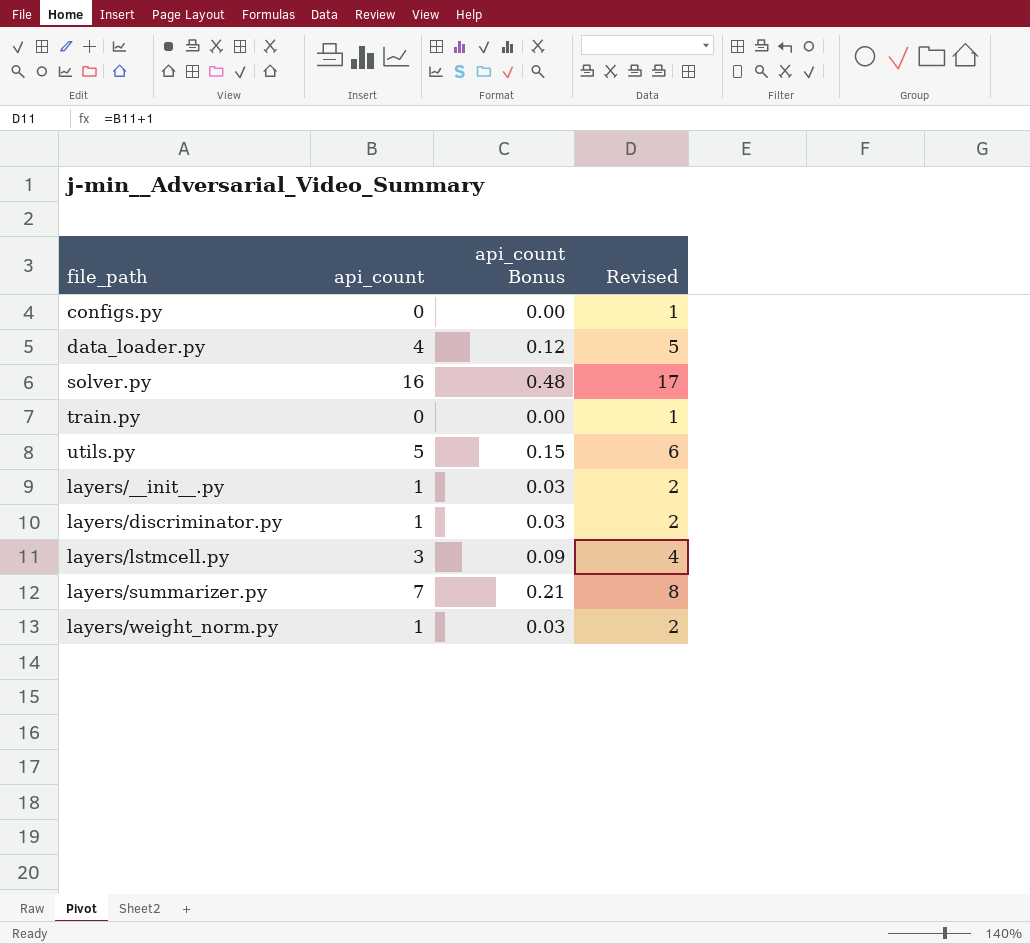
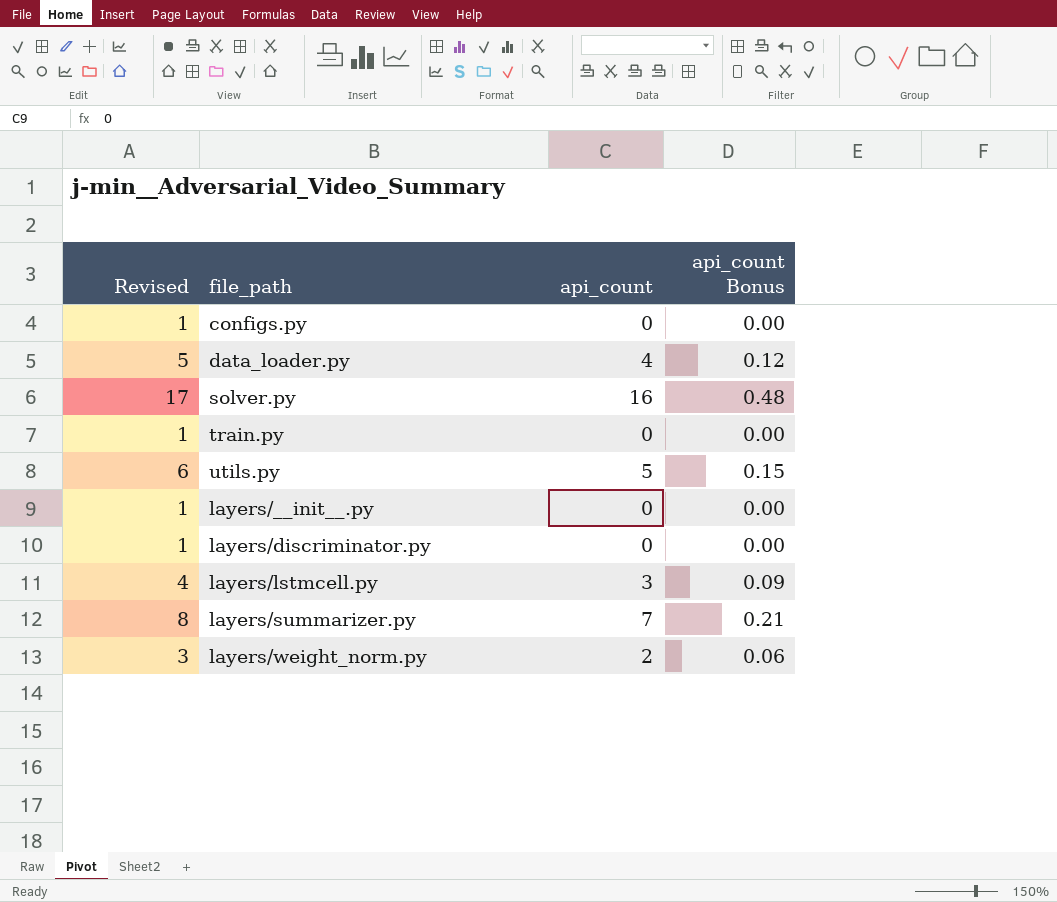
column Revised | position: 4 -> 1
layers/__init__.py | Revised: 2 -> 1
layers/__init__.py | api_count: 1 -> 0
layers/__init__.py | api_count Bonus: 0.03 -> 0.00
layers/discriminator.py | Revised: 2 -> 1
layers/discriminator.py | api_count: 1 -> 0
layers/discriminator.py | api_count Bonus: 0.03 -> 0.00
layers/weight_norm.py | Revised: 2 -> 3
layers/weight_norm.py | api_count: 1 -> 2
layers/weight_norm.py | api_count Bonus: 0.03 -> 0.06

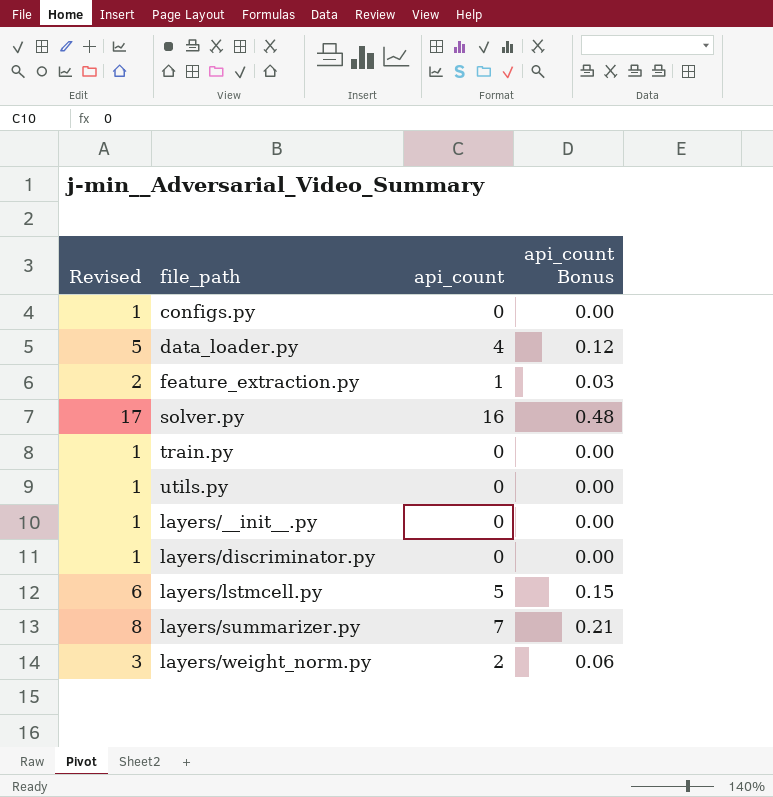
row feature_extraction.py: none -> 2 | 1 | 0.03
utils.py | Revised: 6 -> 1
utils.py | api_count: 5 -> 0
utils.py | api_count Bonus: 0.15 -> 0.00
layers/lstmcell.py | Revised: 4 -> 6
layers/lstmcell.py | api_count: 3 -> 5
layers/lstmcell.py | api_count Bonus: 0.09 -> 0.15

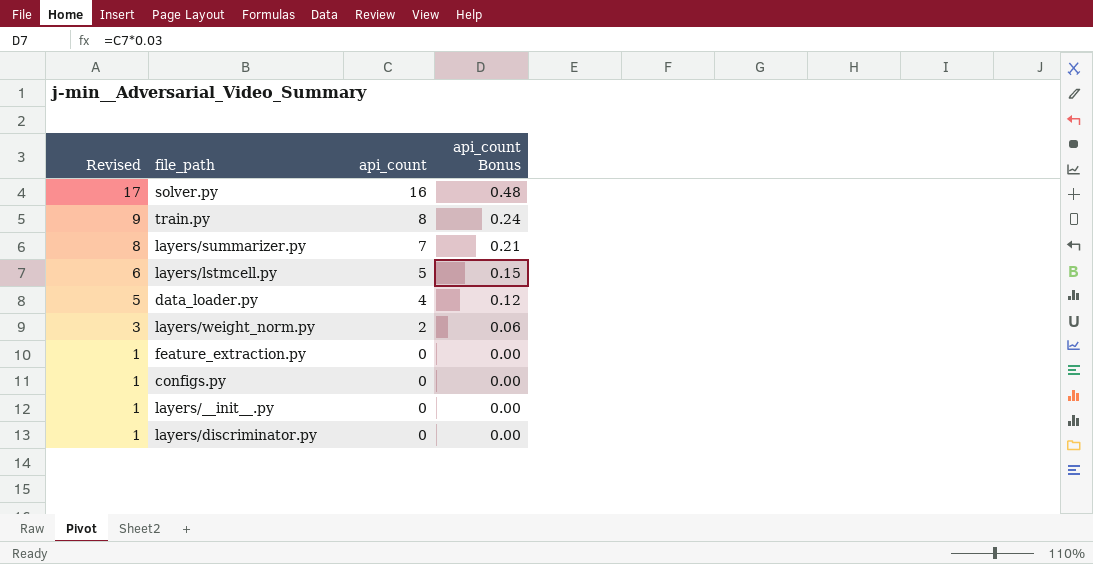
row order: none -> Revised descending
row utils.py: 1 | 0 | 0.00 -> none
train.py | Revised: 1 -> 9
train.py | api_count: 0 -> 8
train.py | api_count Bonus: 0.00 -> 0.24
feature_extraction.py | Revised: 2 -> 1
feature_extraction.py | api_count: 1 -> 0
feature_extraction.py | api_count Bonus: 0.03 -> 0.00

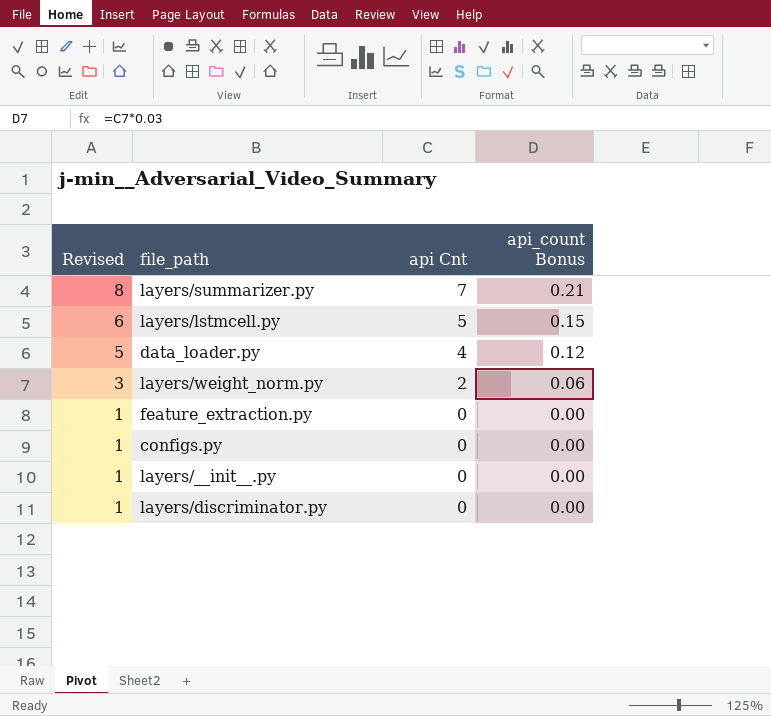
column name: api_count -> api Cnt
row solver.py: 17 | 16 | 0.48 -> none
row train.py: 9 | 8 | 0.24 -> none

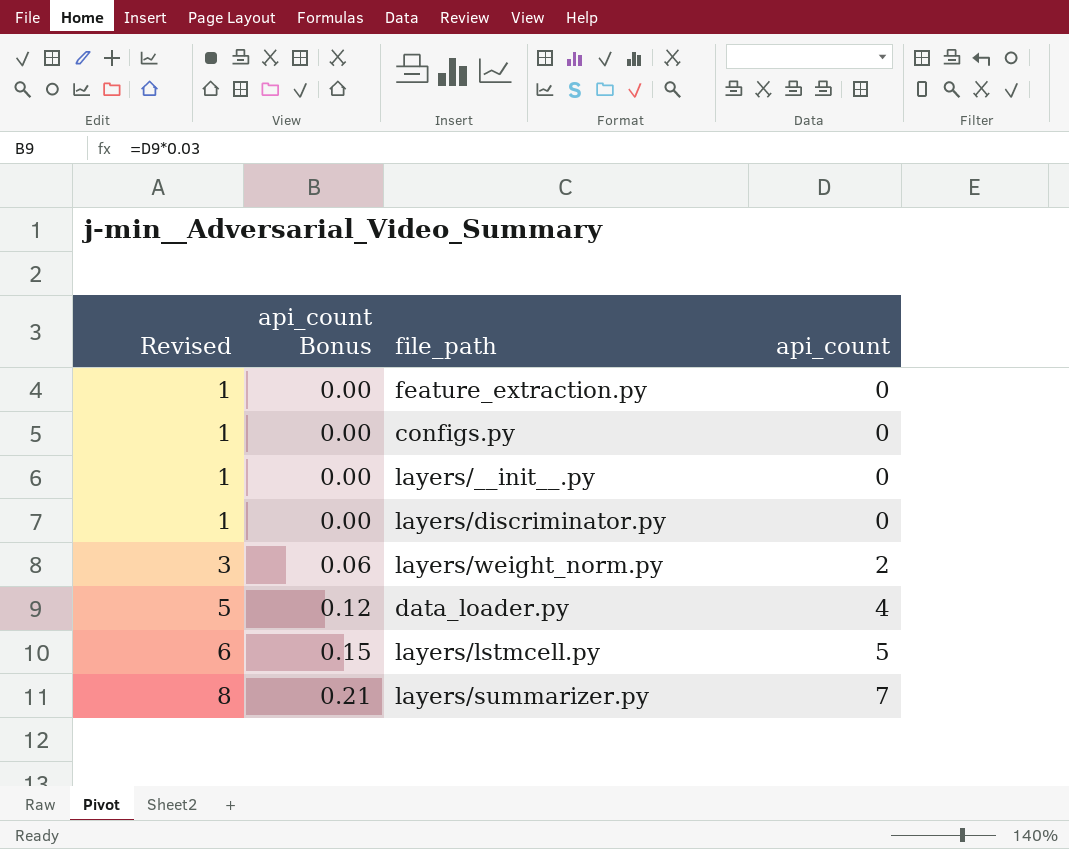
row order: Revised descending -> Revised ascending
column api_count Bonus | position: 4 -> 2
column name: api Cnt -> api_count

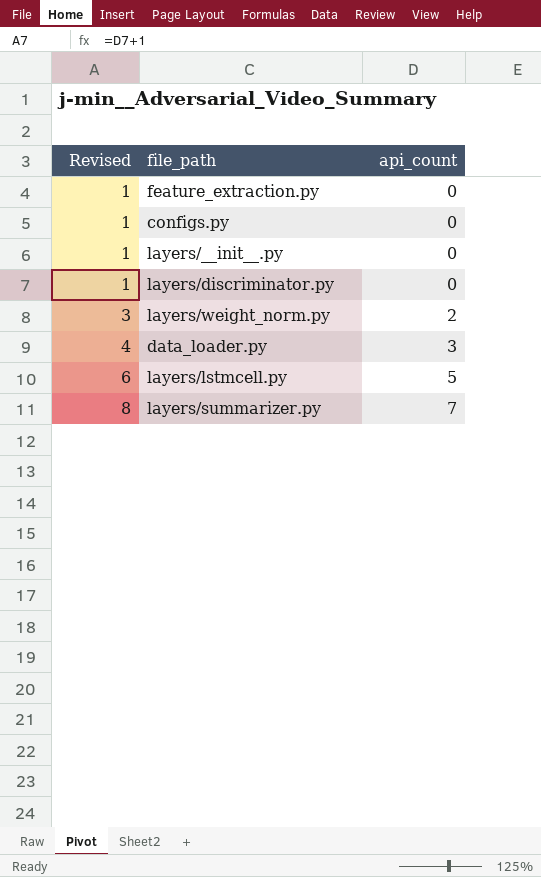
column api_count Bonus | formula: [api_count] * 0.03 -> none
data_loader.py | Revised: 5 -> 4
data_loader.py | api_count: 4 -> 3

